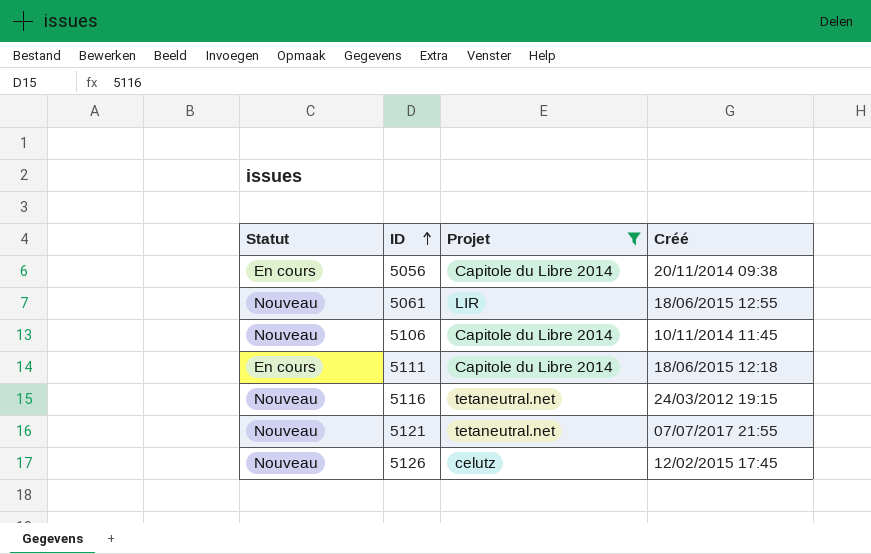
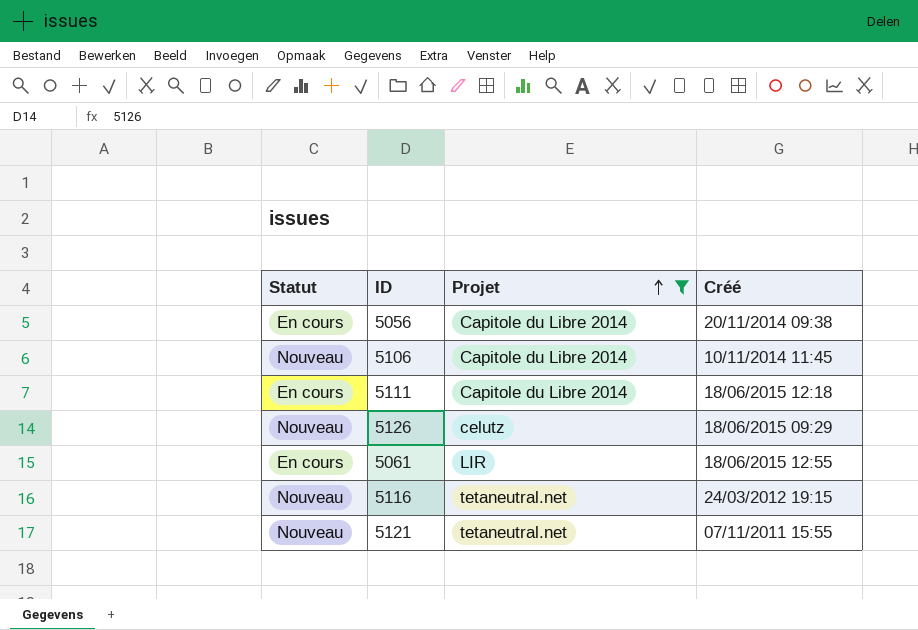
row order: ID ascending -> Projet ascending
5126 | Créé: 12/02/2015 17:45 -> 18/06/2015 09:29
5061 | Statut: Nouveau -> En cours
5121 | Créé: 07/07/2017 21:55 -> 07/11/2011 15:55

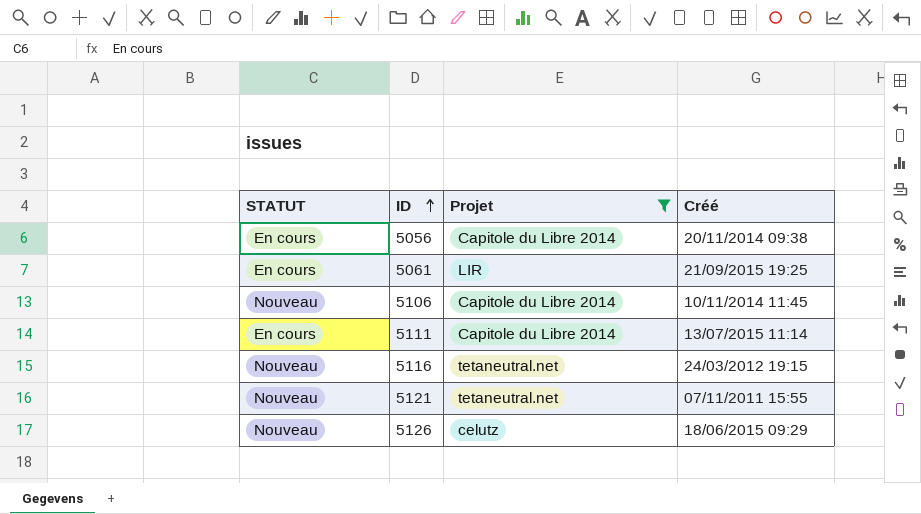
row order: Projet ascending -> ID ascending
column name: Statut -> STATUT
5061 | Créé: 18/06/2015 12:55 -> 21/09/2015 19:25
5111 | Créé: 18/06/2015 12:18 -> 13/07/2015 11:14

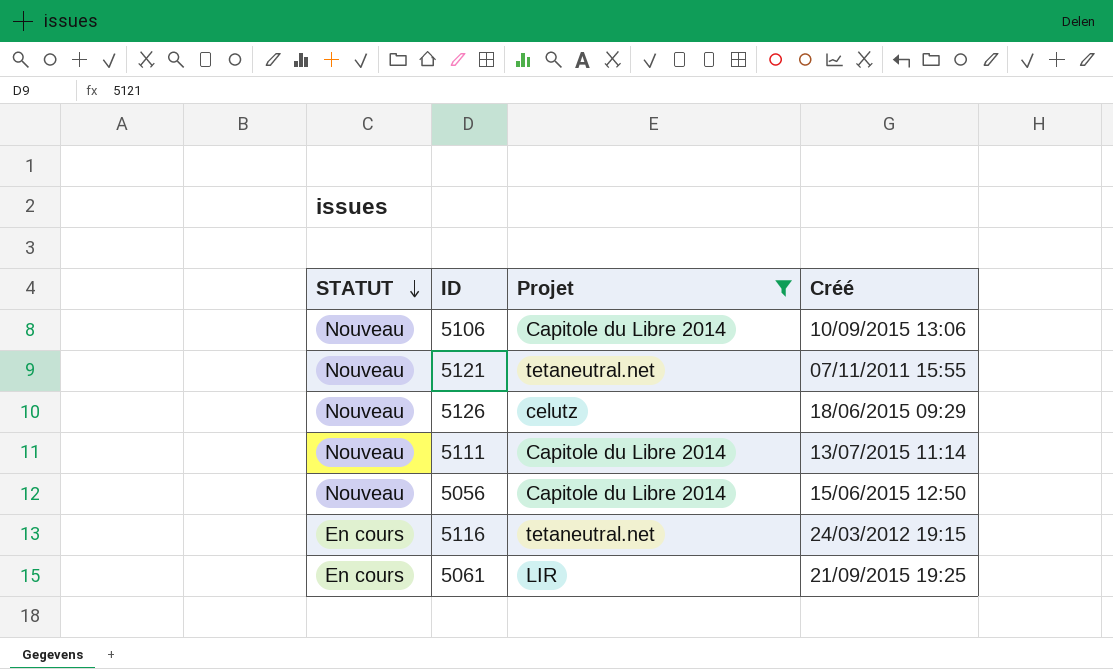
row order: ID ascending -> STATUT descending
5106 | Créé: 10/11/2014 11:45 -> 10/09/2015 13:06
5111 | STATUT: En cours -> Nouveau
5056 | STATUT: En cours -> Nouveau
5056 | Créé: 20/11/2014 09:38 -> 15/06/2015 12:50
5116 | STATUT: Nouveau -> En cours

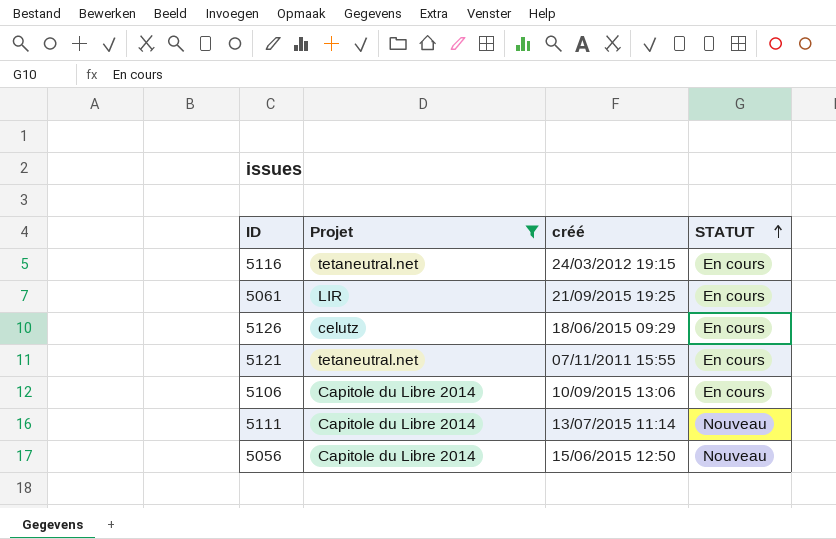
row order: STATUT descending -> STATUT ascending
column name: Créé -> créé
column STATUT | position: 1 -> 4
5126 | STATUT: Nouveau -> En cours
5121 | STATUT: Nouveau -> En cours
5106 | STATUT: Nouveau -> En cours

